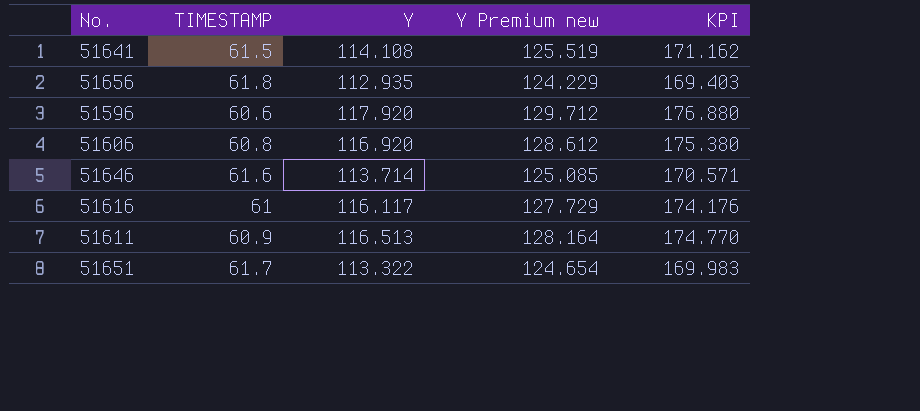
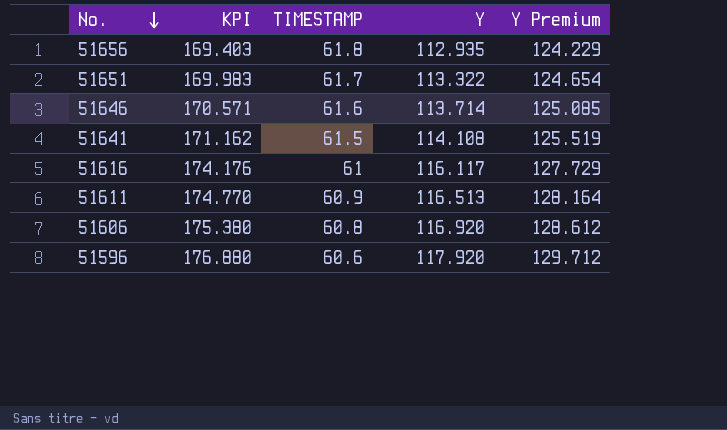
row order: none -> No. descending
column KPI | position: 5 -> 2
column name: Y Premium new -> Y Premium

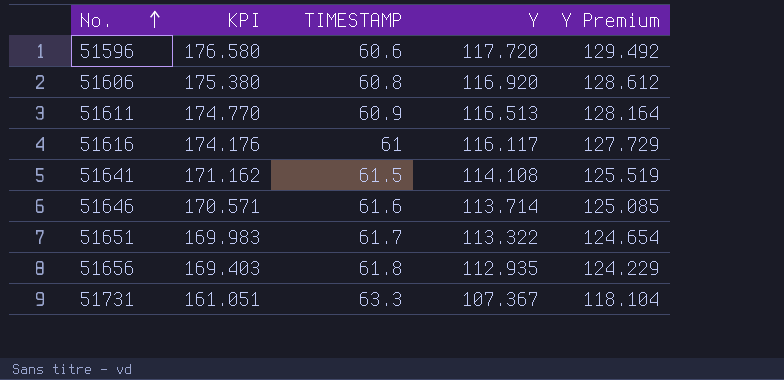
row order: No. descending -> No. ascending
51596 | KPI: 176.880 -> 176.580
51596 | Y: 117.920 -> 117.720
51596 | Y Premium: 129.712 -> 129.492
row 51731: none -> 161.051 | 63.3 | 107.367 | 118.104

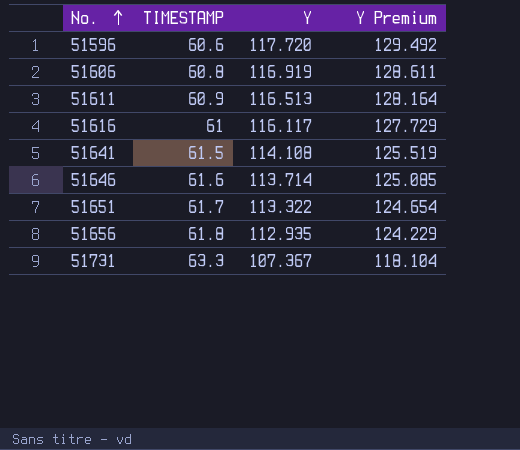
column KPI | formula: [Y] * 1.5 -> none
51606 | Y: 116.920 -> 116.919
51606 | Y Premium: 128.612 -> 128.611

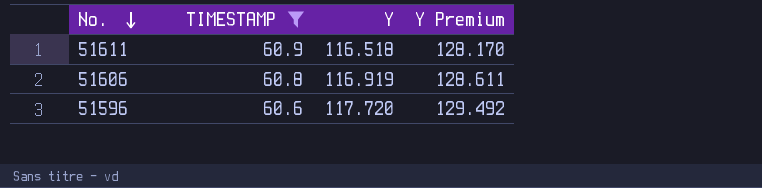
filter: none -> TIMESTAMP <= 60.9
row order: No. ascending -> No. descending
51611 | Y: 116.513 -> 116.518
51611 | Y Premium: 128.164 -> 128.170

